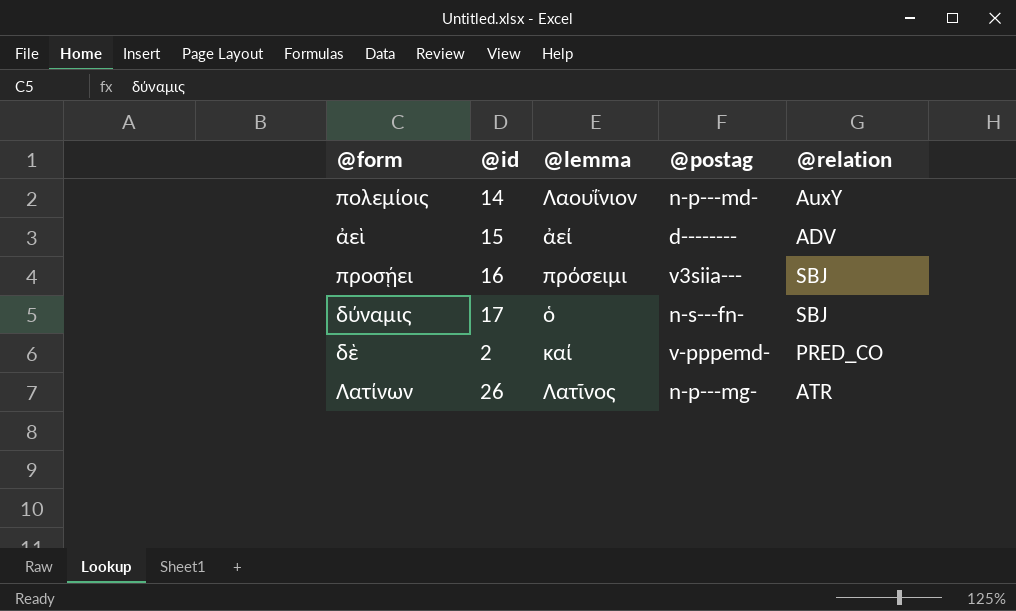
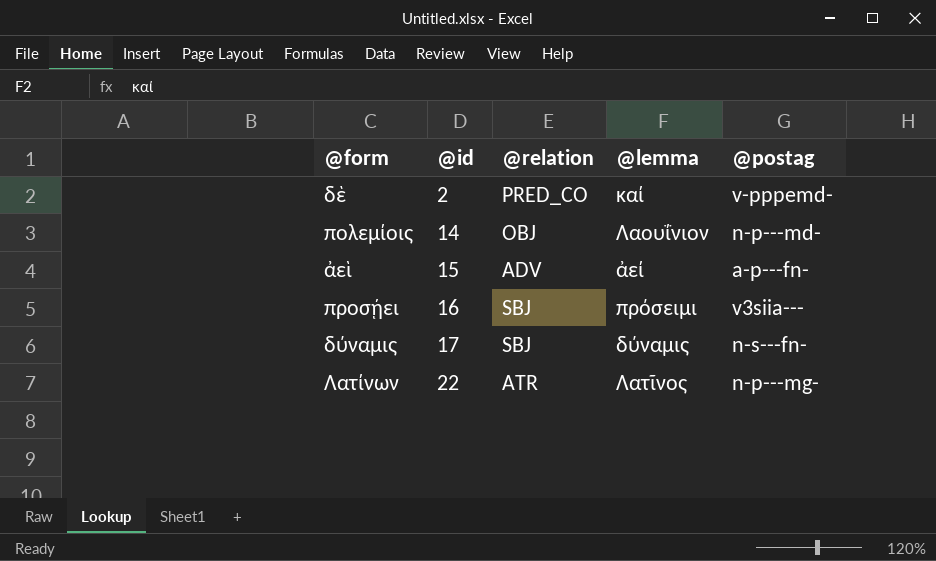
row order: none -> @id ascending
column @relation | position: 5 -> 3
πολεμίοις | @relation: AuxY -> OBJ
ἀεὶ | @postag: d-------- -> a-p---fn-
δύναμις | @lemma: ὁ -> δύναμις
Λατίνων | @id: 26 -> 22

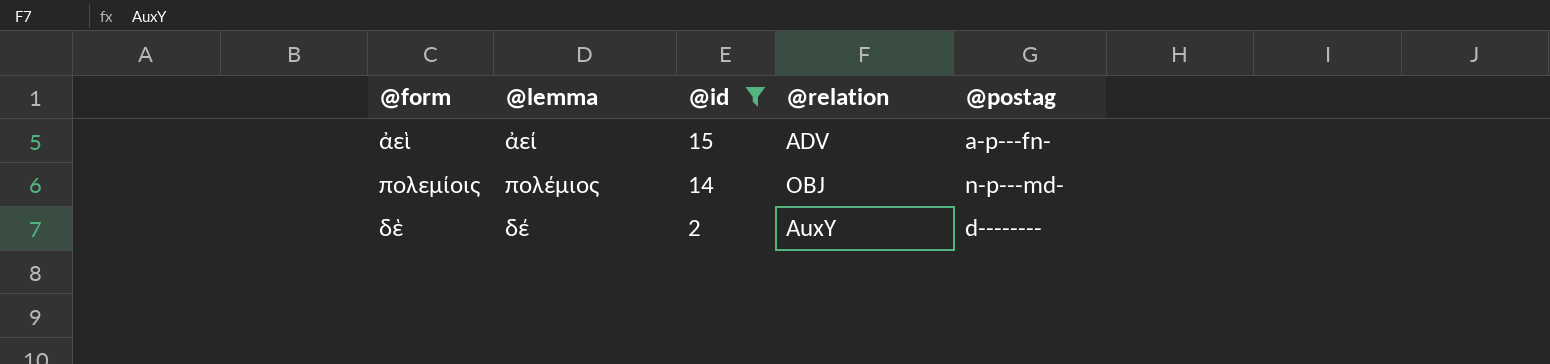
filter: none -> @id <= 15
row order: @id ascending -> @id descending
column @lemma | position: 4 -> 2
πολεμίοις | @lemma: Λαουΐνιον -> πολέμιος
δὲ | @lemma: καί -> δέ
δὲ | @relation: PRED_CO -> AuxY
δὲ | @postag: v-pppemd- -> d--------

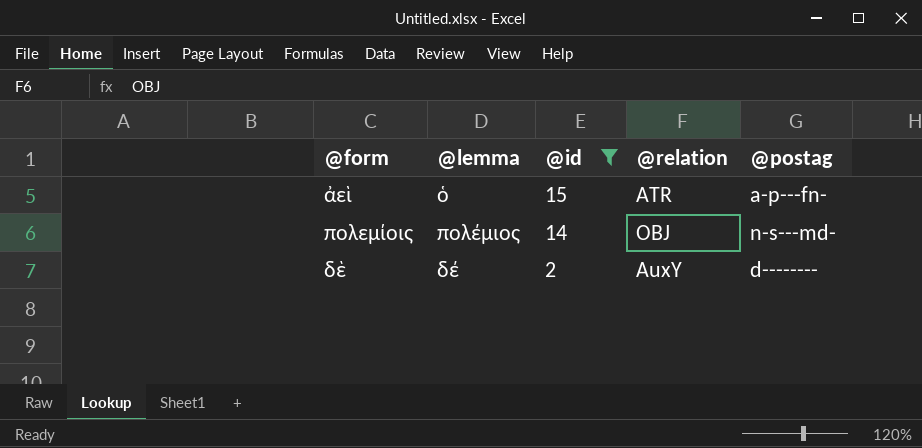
ἀεὶ | @lemma: ἀεί -> ὁ
ἀεὶ | @relation: ADV -> ATR
πολεμίοις | @postag: n-p---md- -> n-s---md-

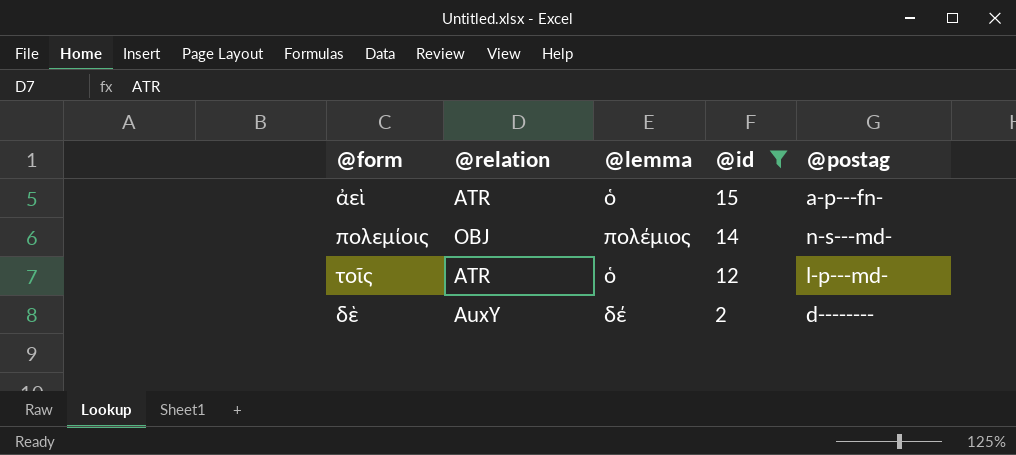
column @relation | position: 4 -> 2
row τοῖς: none -> ATR | ὁ | 12 | l-p---md-

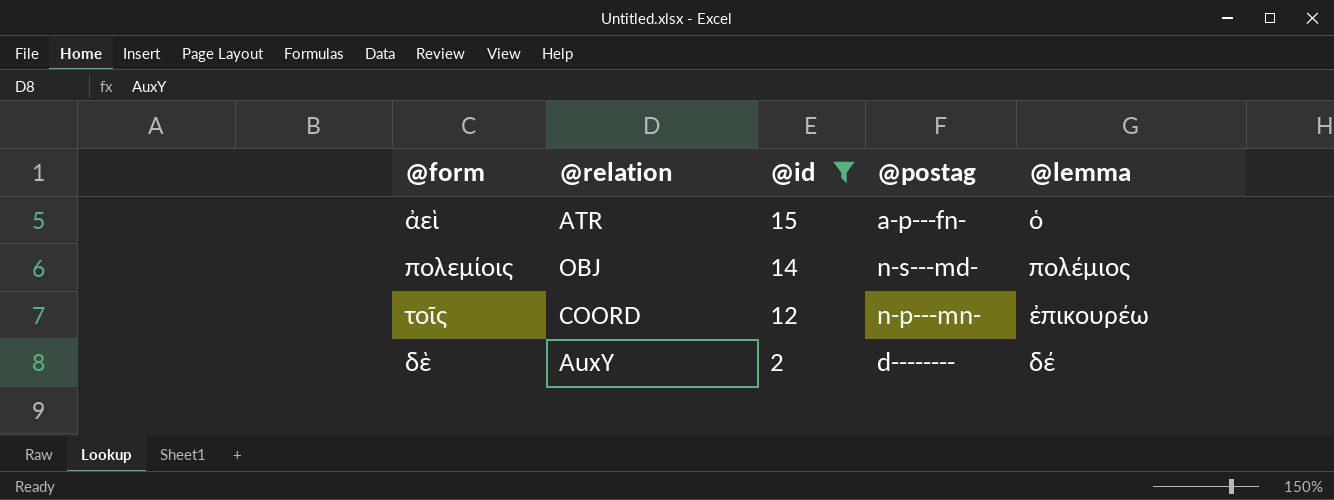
column @lemma | position: 3 -> 5
τοῖς | @relation: ATR -> COORD
τοῖς | @postag: l-p---md- -> n-p---mn-
τοῖς | @lemma: ὁ -> ἐπικουρέω

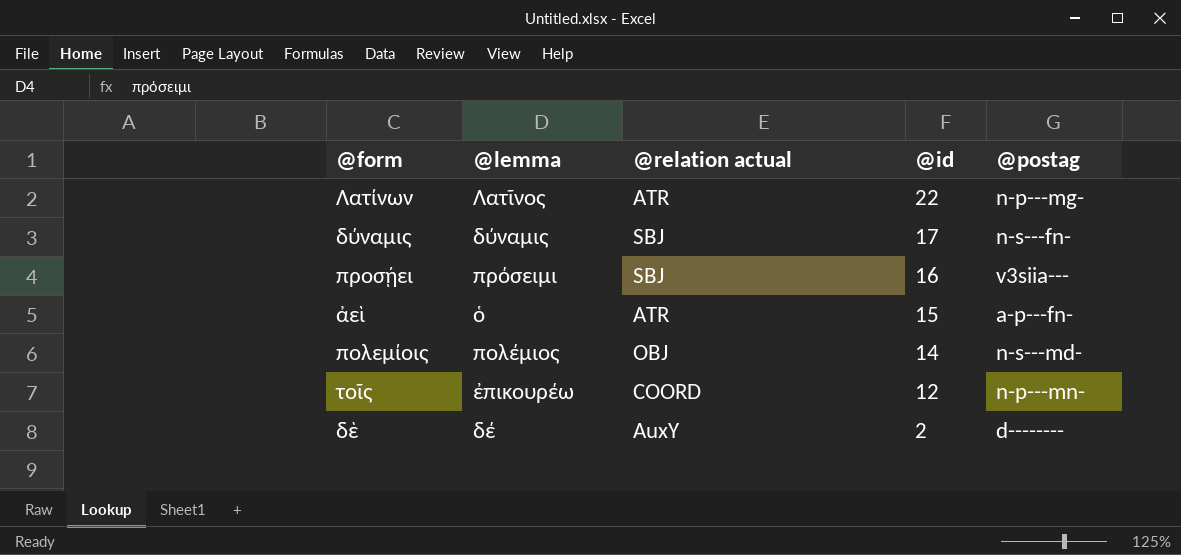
filter: @id <= 15 -> none
column @lemma | position: 5 -> 2
column name: @relation -> @relation actual

